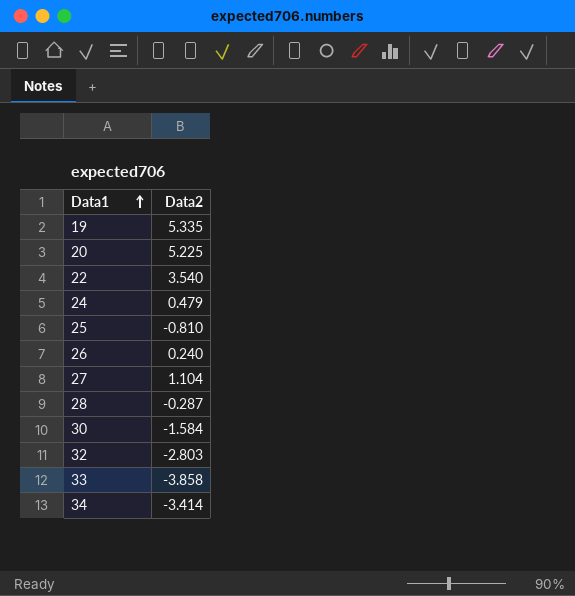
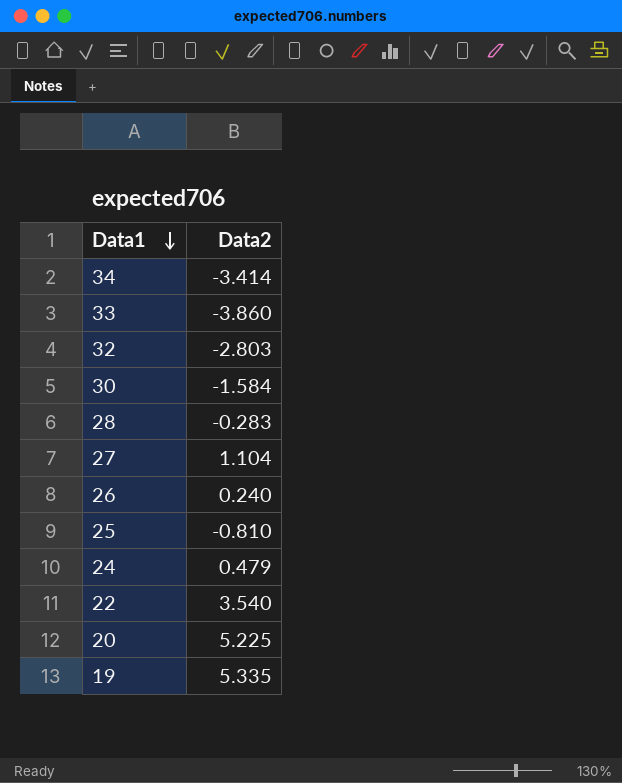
row order: Data1 ascending -> Data1 descending
33 | Data2: -3.858 -> -3.860
28 | Data2: -0.287 -> -0.283

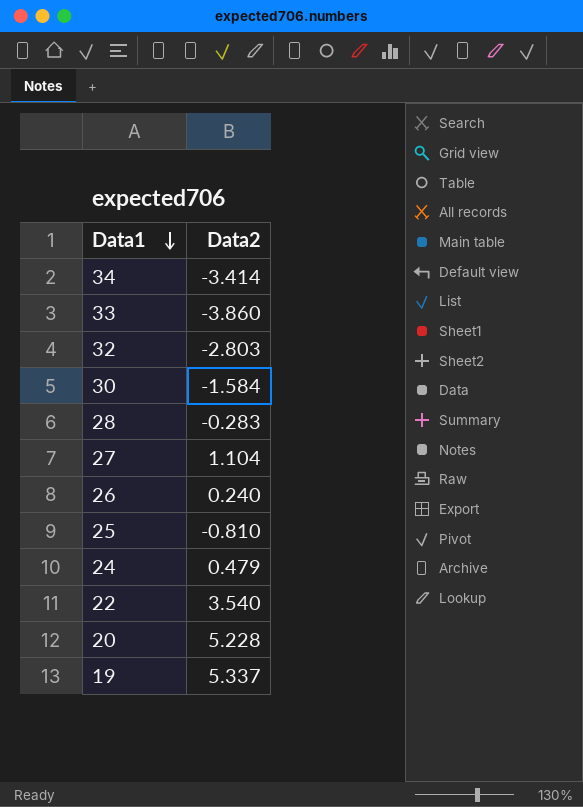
20 | Data2: 5.225 -> 5.228
19 | Data2: 5.335 -> 5.337

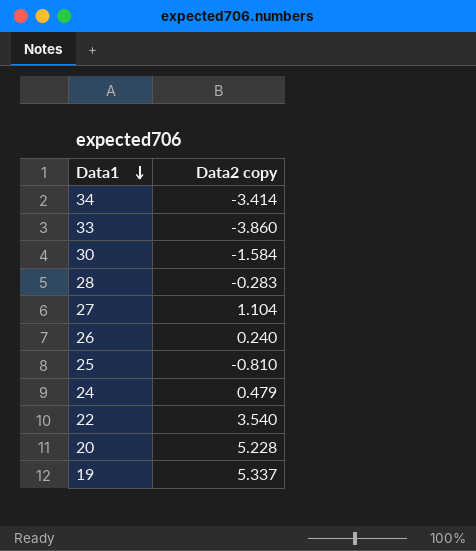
column name: Data2 -> Data2 copy
row 32: -2.803 -> none

